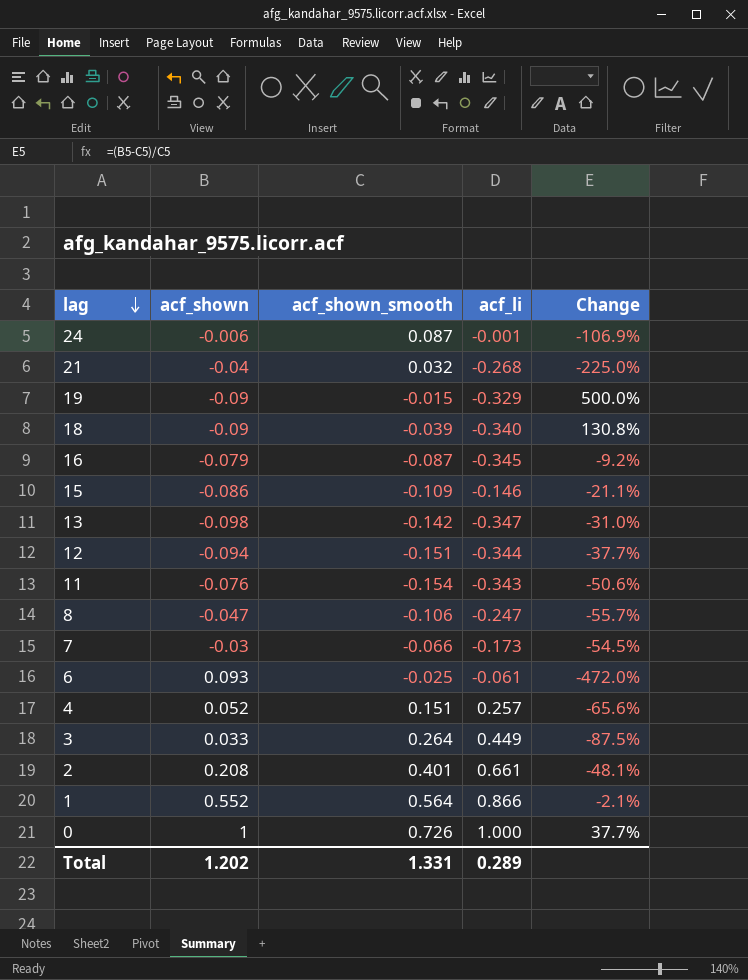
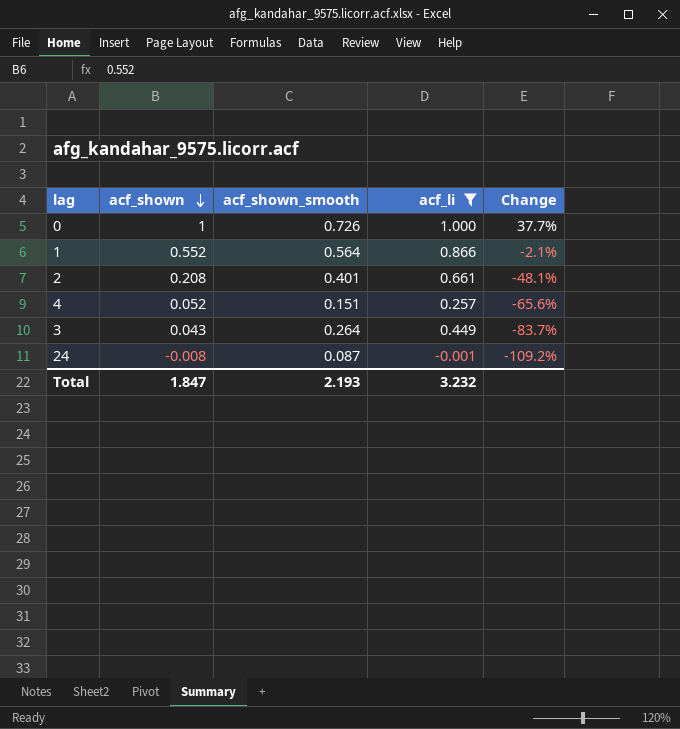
filter: none -> acf_li >= -0.001
row order: lag descending -> acf_shown descending
3 | acf_shown: 0.033 -> 0.043
3 | Change: -87.5% -> -83.7%
24 | acf_shown: -0.006 -> -0.008
24 | Change: -106.9% -> -109.2%
Total | acf_shown: 1.202 -> 1.847
Total | acf_shown_smooth: 1.331 -> 2.193
Total | acf_li: 0.289 -> 3.232

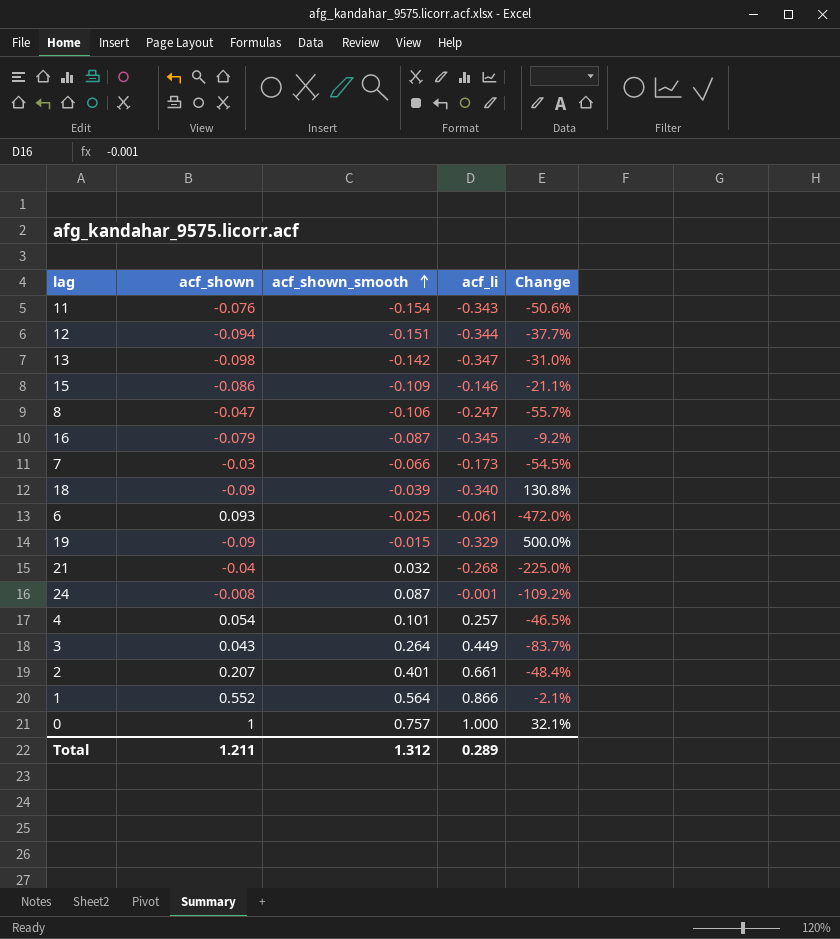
filter: acf_li >= -0.001 -> none
row order: acf_shown descending -> acf_shown_smooth ascending
4 | acf_shown: 0.052 -> 0.054
4 | acf_shown_smooth: 0.151 -> 0.101
4 | Change: -65.6% -> -46.5%
2 | acf_shown: 0.208 -> 0.207
2 | Change: -48.1% -> -48.4%
0 | acf_shown_smooth: 0.726 -> 0.757
0 | Change: 37.7% -> 32.1%
Total | acf_shown: 1.847 -> 1.211
Total | acf_shown_smooth: 2.193 -> 1.312
Total | acf_li: 3.232 -> 0.289

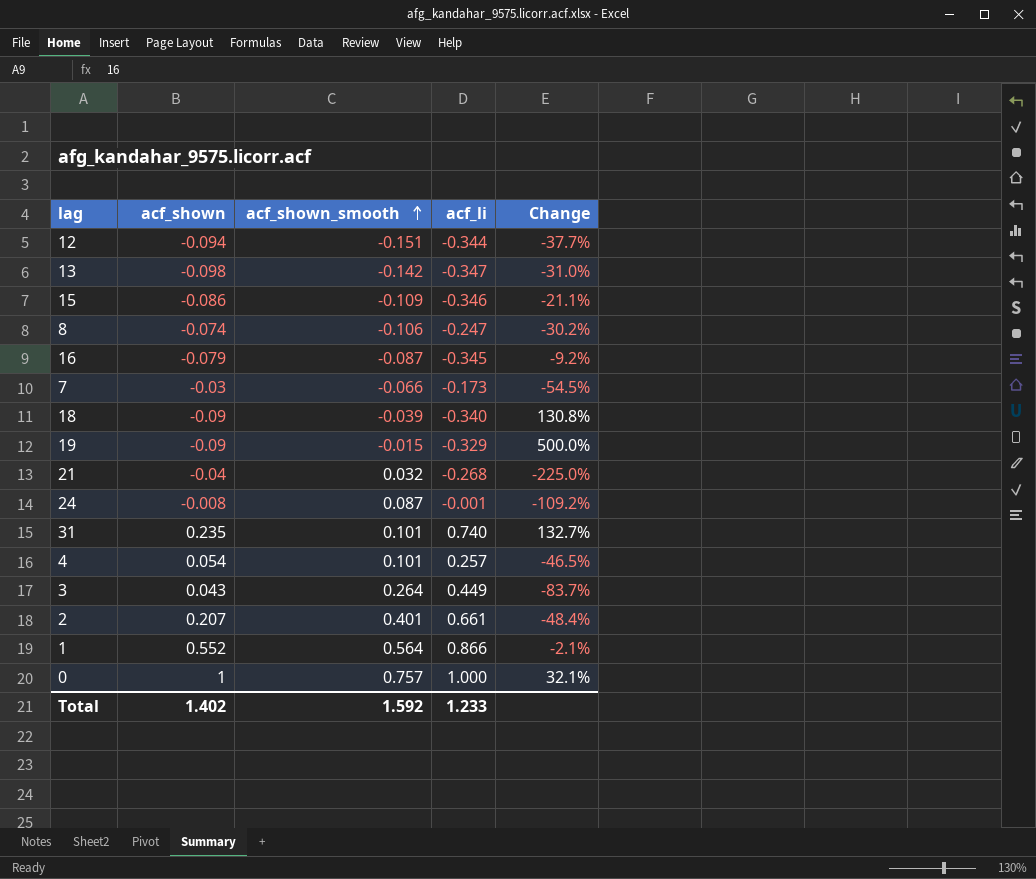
row 11: -0.076 | -0.154 | -0.343 | -50.6% -> none
row 6: 0.093 | -0.025 | -0.061 | -472.0% -> none
15 | acf_li: -0.146 -> -0.346
8 | acf_shown: -0.047 -> -0.074
8 | Change: -55.7% -> -30.2%
row 31: none -> 0.235 | 0.101 | 0.740 | 132.7%
Total | acf_shown: 1.211 -> 1.402
Total | acf_shown_smooth: 1.312 -> 1.592
Total | acf_li: 0.289 -> 1.233

